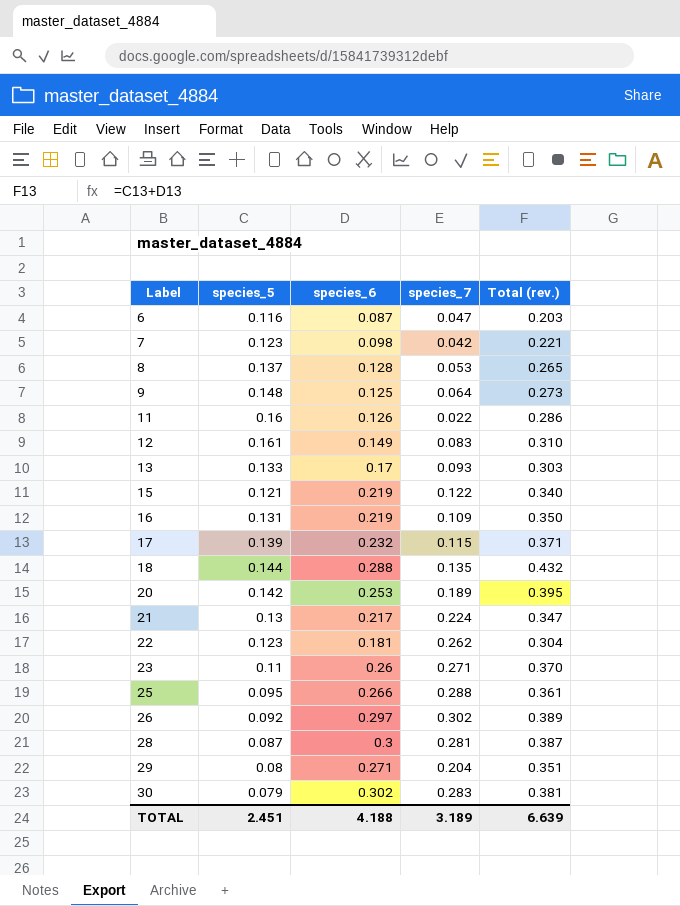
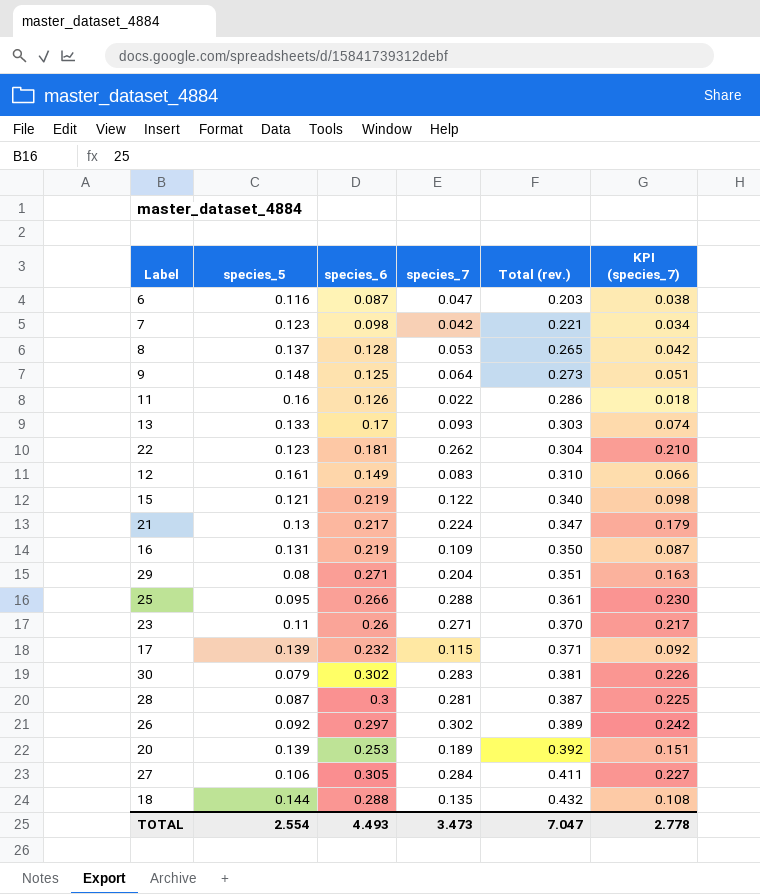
row order: Label ascending -> Total (rev.) ascending
column KPI (species_7) | formula: none -> [species_7] * 0.8
20 | species_5: 0.142 -> 0.139
20 | Total (rev.): 0.395 -> 0.392
row 27: none -> 0.106 | 0.305 | 0.284 | 0.411 | 0.227
TOTAL | species_5: 2.451 -> 2.554
TOTAL | species_6: 4.188 -> 4.493
TOTAL | species_7: 3.189 -> 3.473
TOTAL | Total (rev.): 6.639 -> 7.047

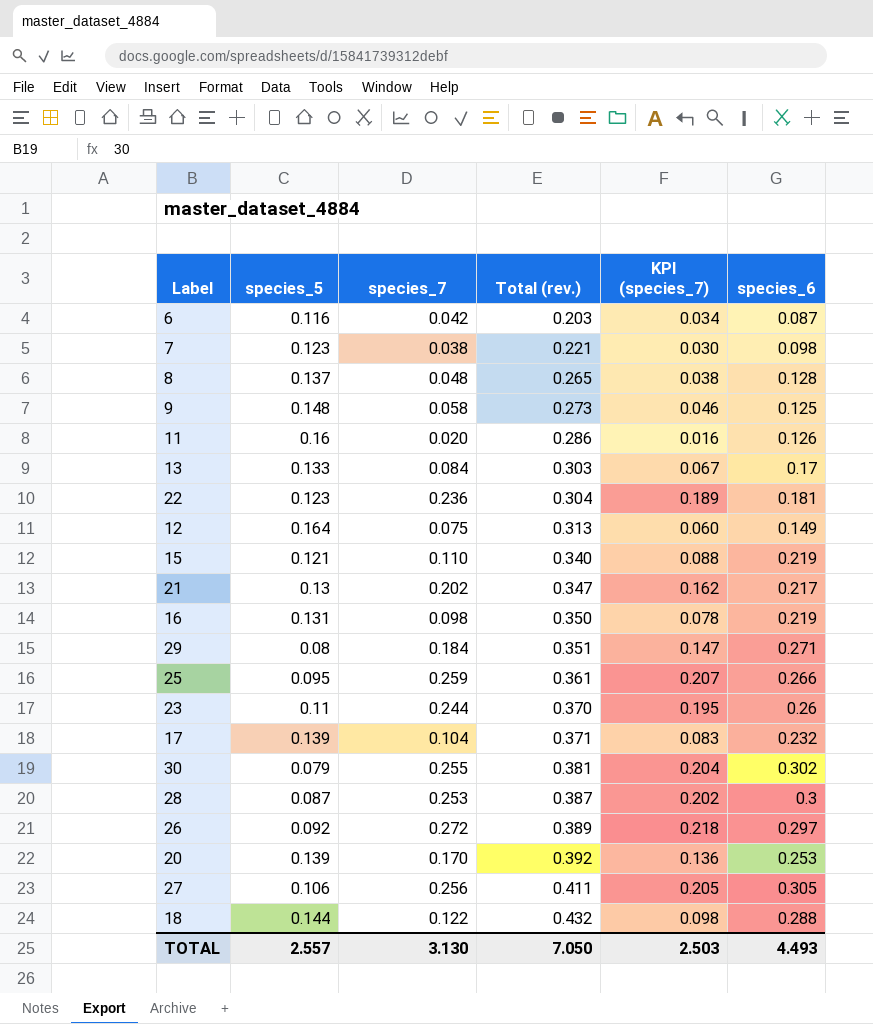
column species_6 | position: 3 -> 6
6 | species_7: 0.047 -> 0.042
6 | KPI (species_7): 0.038 -> 0.034
7 | species_7: 0.042 -> 0.038
7 | KPI (species_7): 0.034 -> 0.030
8 | species_7: 0.053 -> 0.048
8 | KPI (species_7): 0.042 -> 0.038
9 | species_7: 0.064 -> 0.058
9 | KPI (species_7): 0.051 -> 0.046
11 | species_7: 0.022 -> 0.020
11 | KPI (species_7): 0.018 -> 0.016
13 | species_7: 0.093 -> 0.084
13 | KPI (species_7): 0.074 -> 0.067
22 | species_7: 0.262 -> 0.236
22 | KPI (species_7): 0.210 -> 0.189
12 | species_5: 0.161 -> 0.164
12 | species_7: 0.083 -> 0.075
12 | Total (rev.): 0.310 -> 0.313
12 | KPI (species_7): 0.066 -> 0.060
15 | species_7: 0.122 -> 0.110
15 | KPI (species_7): 0.098 -> 0.088
21 | species_7: 0.224 -> 0.202
21 | KPI (species_7): 0.179 -> 0.162
16 | species_7: 0.109 -> 0.098
16 | KPI (species_7): 0.087 -> 0.078
29 | species_7: 0.204 -> 0.184
29 | KPI (species_7): 0.163 -> 0.147
25 | species_7: 0.288 -> 0.259
25 | KPI (species_7): 0.230 -> 0.207
23 | species_7: 0.271 -> 0.244
23 | KPI (species_7): 0.217 -> 0.195
17 | species_7: 0.115 -> 0.104
17 | KPI (species_7): 0.092 -> 0.083
30 | species_7: 0.283 -> 0.255
30 | KPI (species_7): 0.226 -> 0.204
28 | species_7: 0.281 -> 0.253
28 | KPI (species_7): 0.225 -> 0.202
26 | species_7: 0.302 -> 0.272
26 | KPI (species_7): 0.242 -> 0.218
20 | species_7: 0.189 -> 0.170
20 | KPI (species_7): 0.151 -> 0.136
27 | species_7: 0.284 -> 0.256
27 | KPI (species_7): 0.227 -> 0.205
18 | species_7: 0.135 -> 0.122
18 | KPI (species_7): 0.108 -> 0.098
TOTAL | species_5: 2.554 -> 2.557
TOTAL | species_7: 3.473 -> 3.130
TOTAL | Total (rev.): 7.047 -> 7.050
TOTAL | KPI (species_7): 2.778 -> 2.503

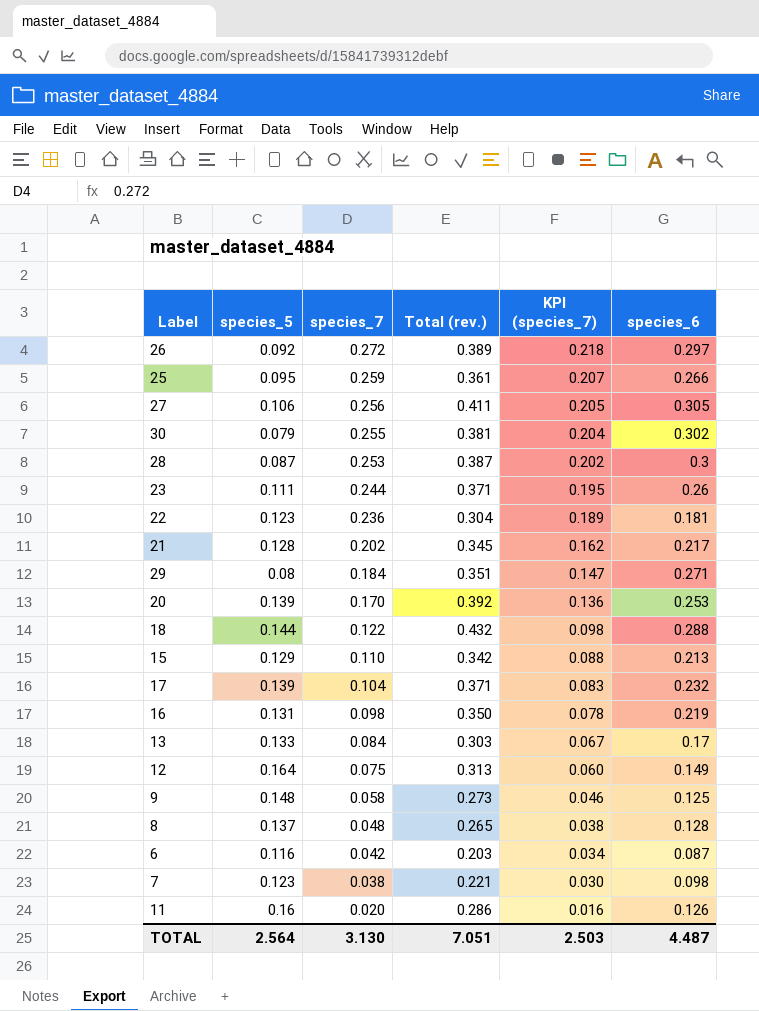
row order: Total (rev.) ascending -> species_7 descending
23 | species_5: 0.11 -> 0.111
23 | Total (rev.): 0.370 -> 0.371
21 | species_5: 0.13 -> 0.128
21 | Total (rev.): 0.347 -> 0.345
15 | species_5: 0.121 -> 0.129
15 | Total (rev.): 0.340 -> 0.342
15 | species_6: 0.219 -> 0.213
TOTAL | species_5: 2.557 -> 2.564
TOTAL | Total (rev.): 7.050 -> 7.051
TOTAL | species_6: 4.493 -> 4.487

